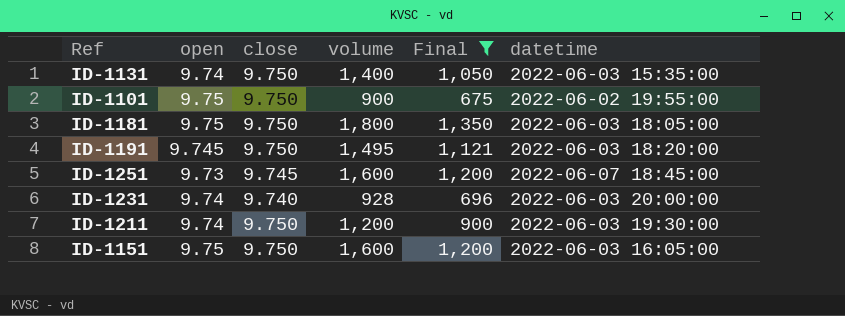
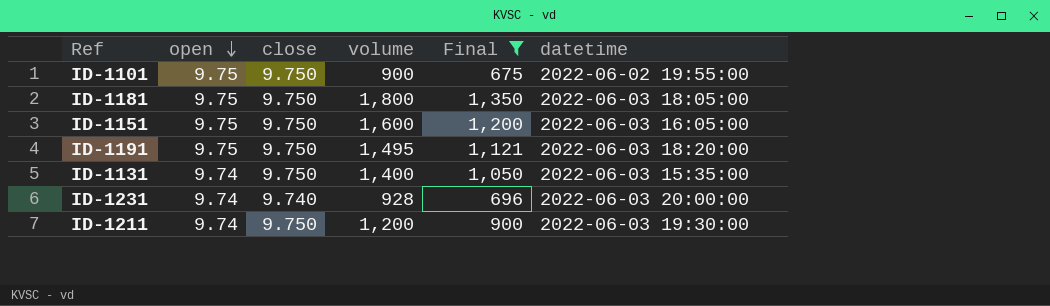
row order: none -> open descending
row ID-1251: 9.73 | 9.745 | 1,600 | 1,200 | 2022-06-07 18:45:00 -> none
ID-1191 | open: 9.745 -> 9.75

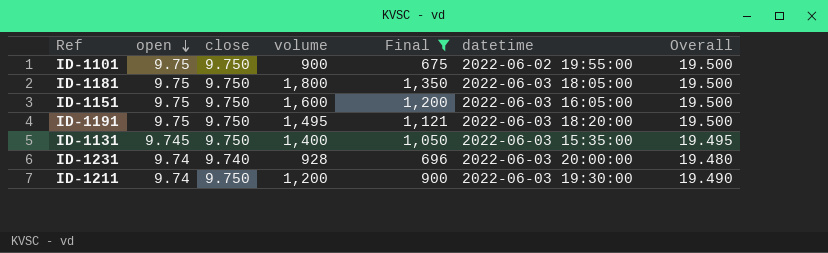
column Overall | formula: none -> [open] + [close]
ID-1131 | open: 9.74 -> 9.745

